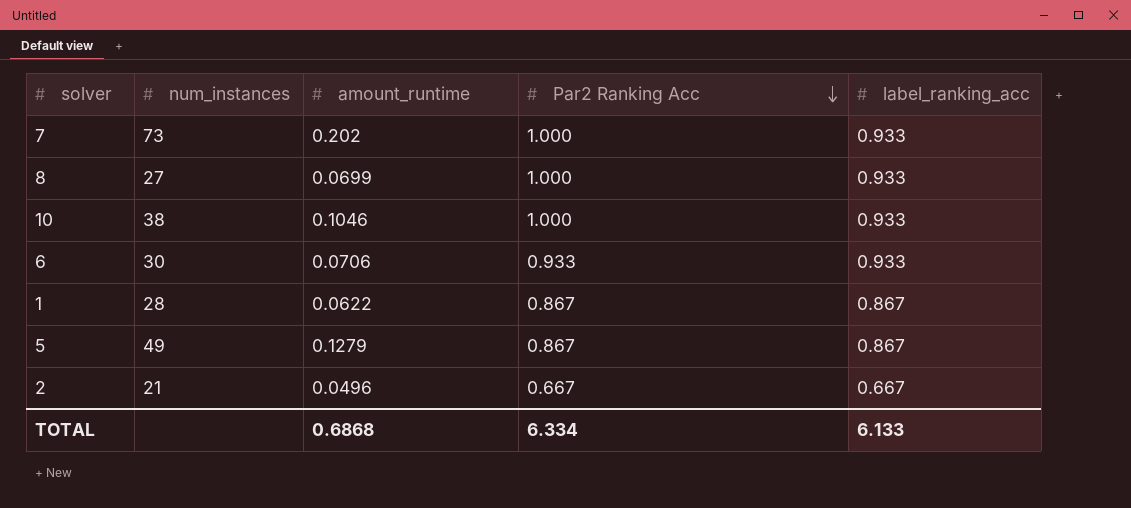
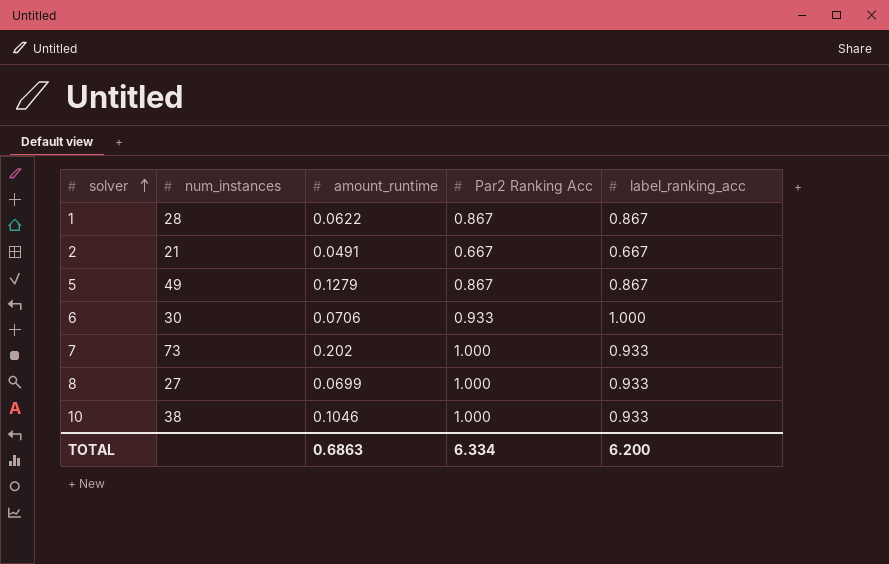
row order: Par2 Ranking Acc descending -> solver ascending
2 | amount_runtime: 0.0496 -> 0.0491
6 | label_ranking_acc: 0.933 -> 1.000
TOTAL | amount_runtime: 0.6868 -> 0.6863
TOTAL | label_ranking_acc: 6.133 -> 6.200

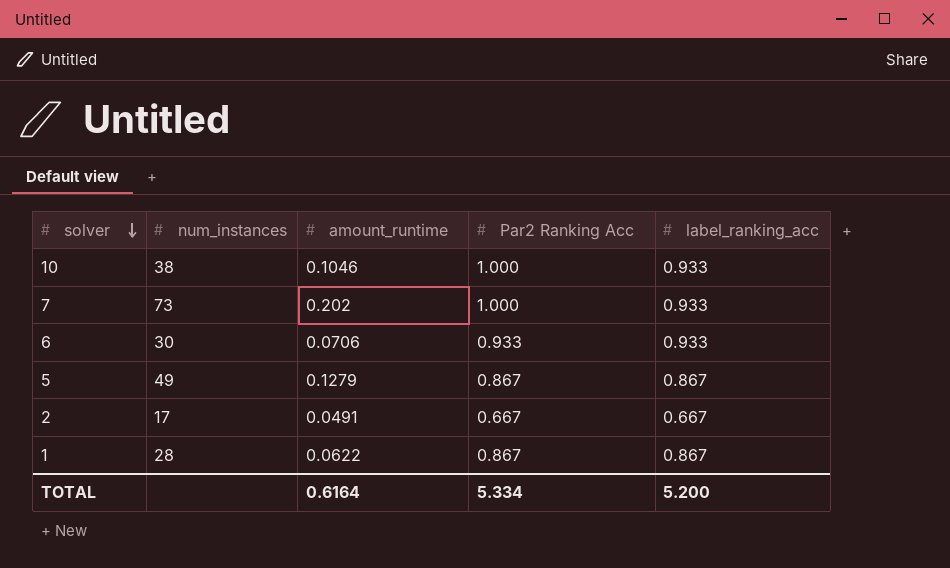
row order: solver ascending -> solver descending
row 8: 27 | 0.0699 | 1.000 | 0.933 -> none
6 | label_ranking_acc: 1.000 -> 0.933
2 | num_instances: 21 -> 17
TOTAL | amount_runtime: 0.6863 -> 0.6164
TOTAL | Par2 Ranking Acc: 6.334 -> 5.334
TOTAL | label_ranking_acc: 6.200 -> 5.200

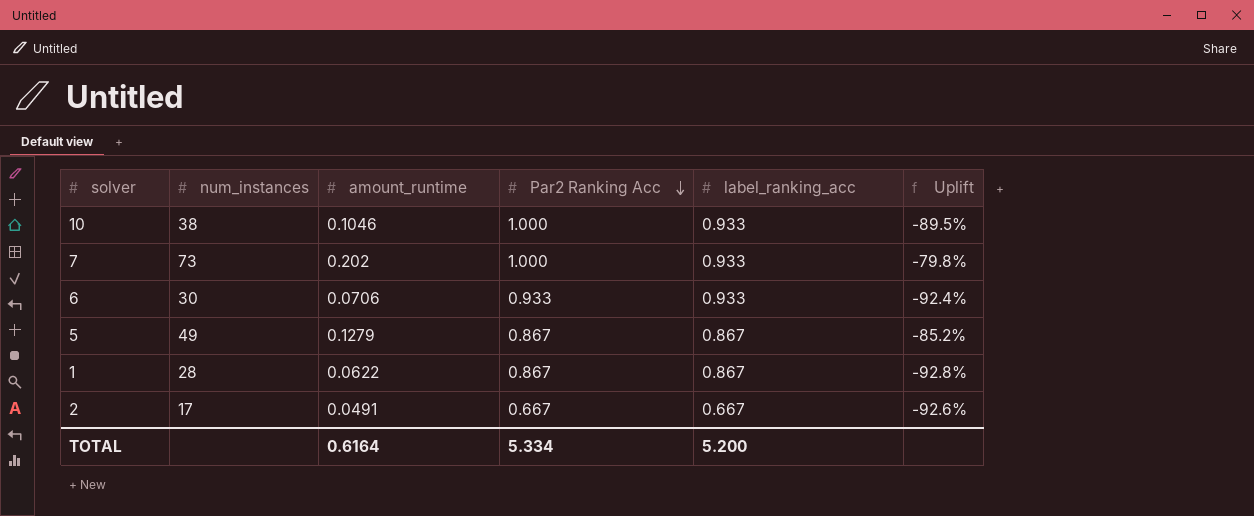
row order: solver descending -> Par2 Ranking Acc descending
column Uplift | formula: none -> ([amount_runtime] - [Par2 Ranking Acc]) / [Par2 Ranking Acc]

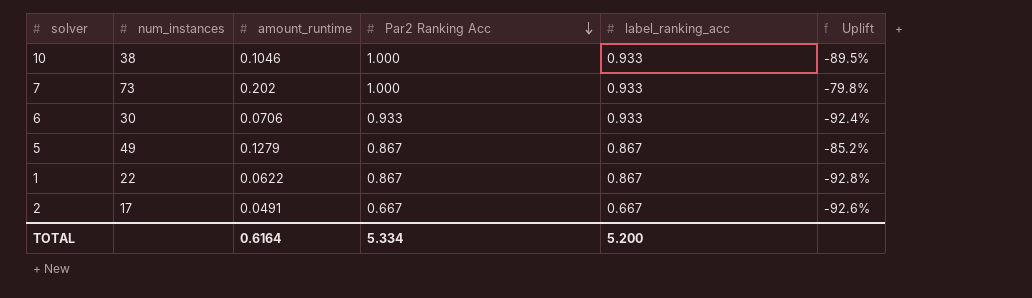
1 | num_instances: 28 -> 22

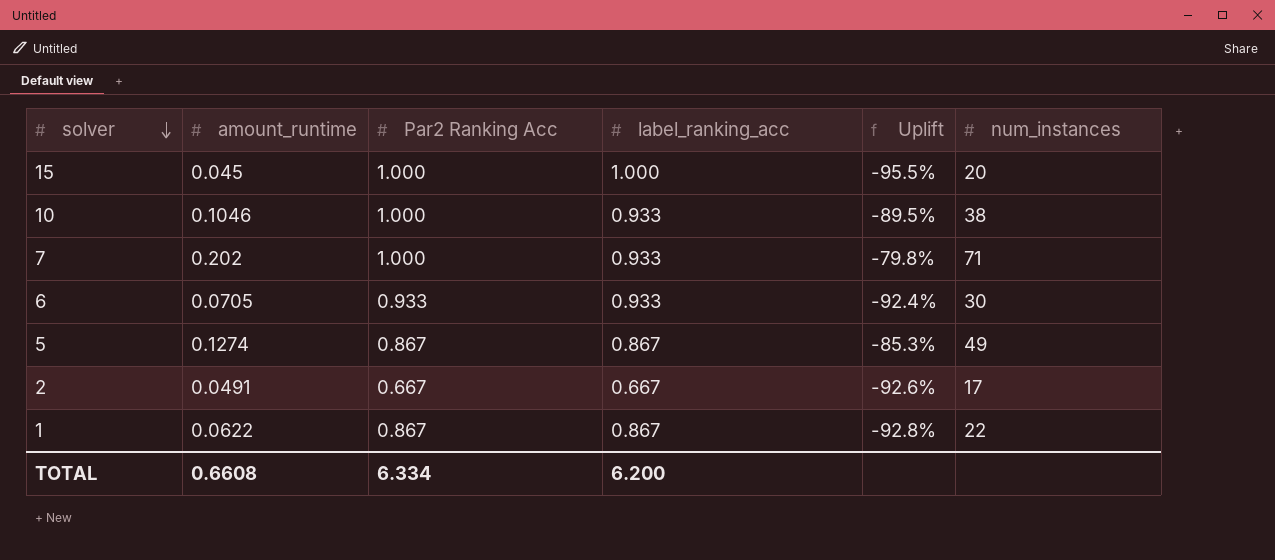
row order: Par2 Ranking Acc descending -> solver descending
column num_instances | position: 2 -> 6
row 15: none -> 0.045 | 1.000 | 1.000 | -95.5% | 20
7 | num_instances: 73 -> 71
6 | amount_runtime: 0.0706 -> 0.0705
5 | amount_runtime: 0.1279 -> 0.1274
5 | Uplift: -85.2% -> -85.3%
TOTAL | amount_runtime: 0.6164 -> 0.6608
TOTAL | Par2 Ranking Acc: 5.334 -> 6.334
TOTAL | label_ranking_acc: 5.200 -> 6.200

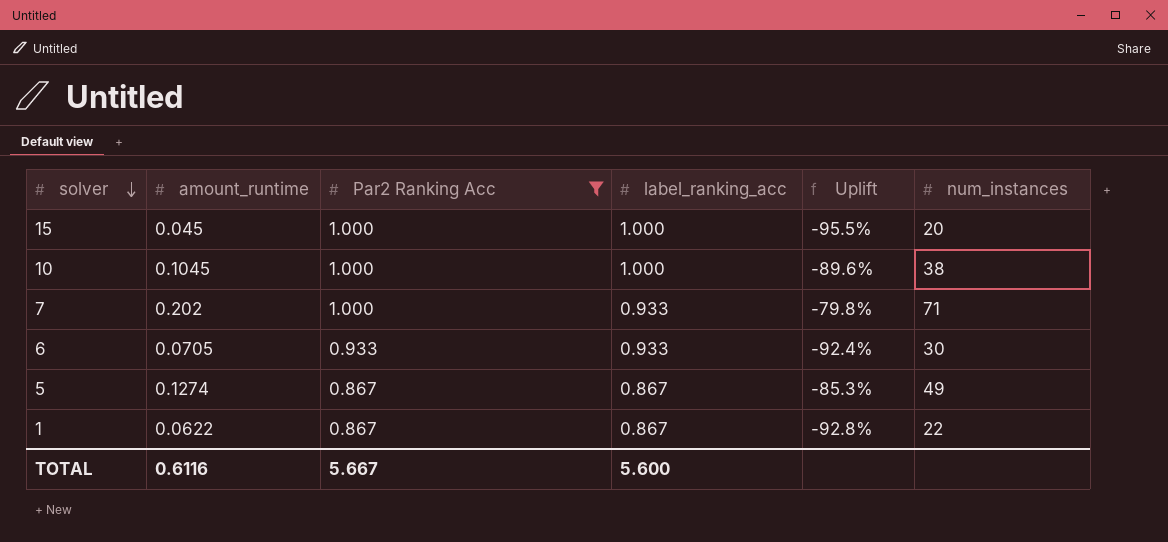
filter: none -> Par2 Ranking Acc != 0.667
10 | amount_runtime: 0.1046 -> 0.1045
10 | label_ranking_acc: 0.933 -> 1.000
10 | Uplift: -89.5% -> -89.6%
TOTAL | amount_runtime: 0.6608 -> 0.6116
TOTAL | Par2 Ranking Acc: 6.334 -> 5.667
TOTAL | label_ranking_acc: 6.200 -> 5.600

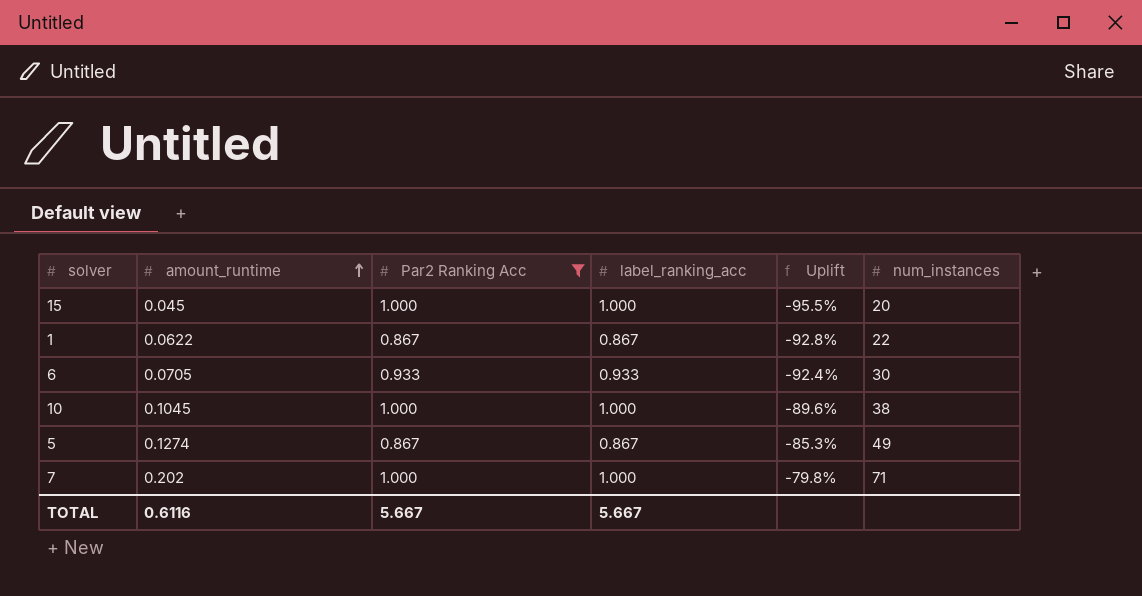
row order: solver descending -> amount_runtime ascending
7 | label_ranking_acc: 0.933 -> 1.000
TOTAL | label_ranking_acc: 5.600 -> 5.667

